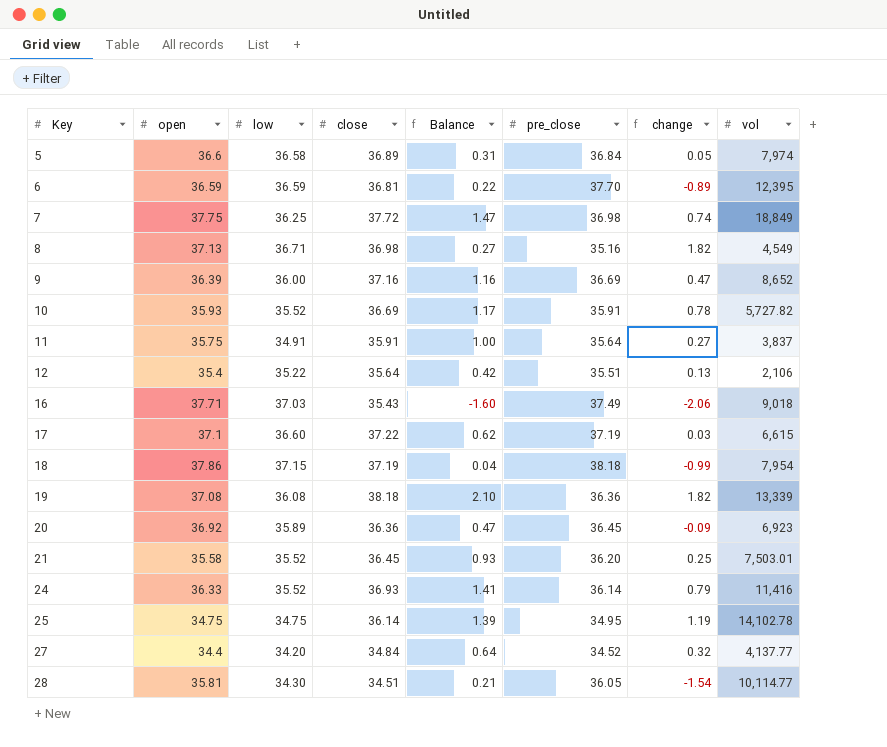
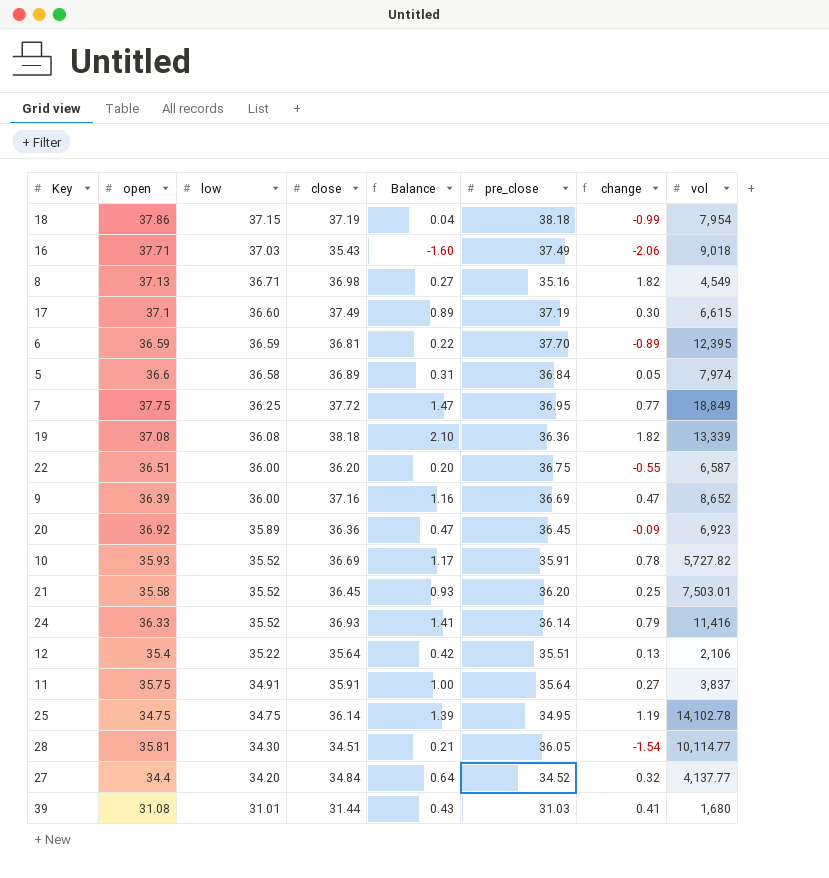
row order: Key ascending -> low descending
17 | close: 37.22 -> 37.49
17 | Balance: 0.62 -> 0.89
17 | change: 0.03 -> 0.30
7 | pre_close: 36.98 -> 36.95
7 | change: 0.74 -> 0.77
row 22: none -> 36.51 | 36.00 | 36.20 | 0.20 | 36.75 | -0.55 | 6,587
row 39: none -> 31.08 | 31.01 | 31.44 | 0.43 | 31.03 | 0.41 | 1,680

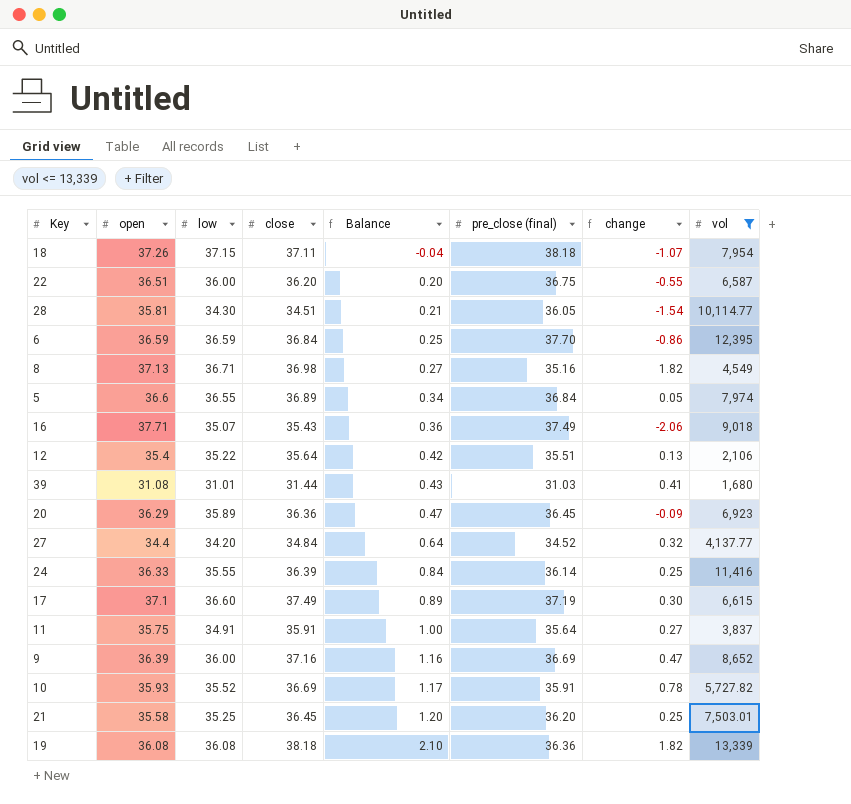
filter: none -> vol <= 13,339
row order: low descending -> Balance ascending
column name: pre_close -> pre_close (final)
18 | open: 37.86 -> 37.26
18 | close: 37.19 -> 37.11
18 | Balance: 0.04 -> -0.04
18 | change: -0.99 -> -1.07
6 | close: 36.81 -> 36.84
6 | Balance: 0.22 -> 0.25
6 | change: -0.89 -> -0.86
5 | low: 36.58 -> 36.55
5 | Balance: 0.31 -> 0.34
16 | low: 37.03 -> 35.07
16 | Balance: -1.60 -> 0.36
20 | open: 36.92 -> 36.29
24 | low: 35.52 -> 35.55
24 | close: 36.93 -> 36.39
24 | Balance: 1.41 -> 0.84
24 | change: 0.79 -> 0.25
21 | low: 35.52 -> 35.25
21 | Balance: 0.93 -> 1.20
19 | open: 37.08 -> 36.08

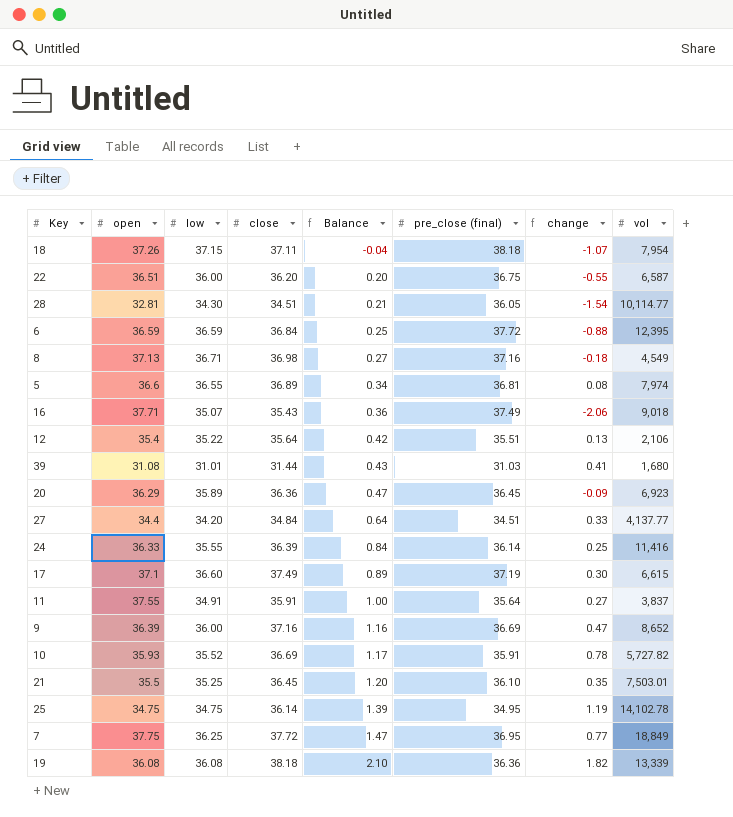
filter: vol <= 13,339 -> none
28 | open: 35.81 -> 32.81
6 | pre_close (final): 37.70 -> 37.72
6 | change: -0.86 -> -0.88
8 | pre_close (final): 35.16 -> 37.16
8 | change: 1.82 -> -0.18
5 | pre_close (final): 36.84 -> 36.81
5 | change: 0.05 -> 0.08
27 | pre_close (final): 34.52 -> 34.51
27 | change: 0.32 -> 0.33
11 | open: 35.75 -> 37.55
21 | open: 35.58 -> 35.5
21 | pre_close (final): 36.20 -> 36.10
21 | change: 0.25 -> 0.35

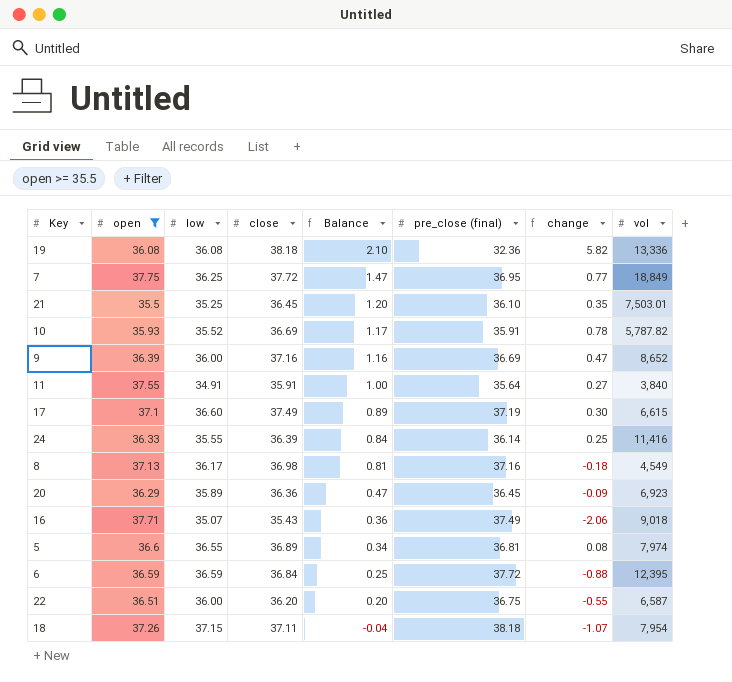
filter: none -> open >= 35.5
row order: Balance ascending -> Balance descending
19 | pre_close (final): 36.36 -> 32.36
19 | change: 1.82 -> 5.82
19 | vol: 13,339 -> 13,336
10 | vol: 5,727.82 -> 5,787.82
11 | vol: 3,837 -> 3,840
8 | low: 36.71 -> 36.17
8 | Balance: 0.27 -> 0.81

